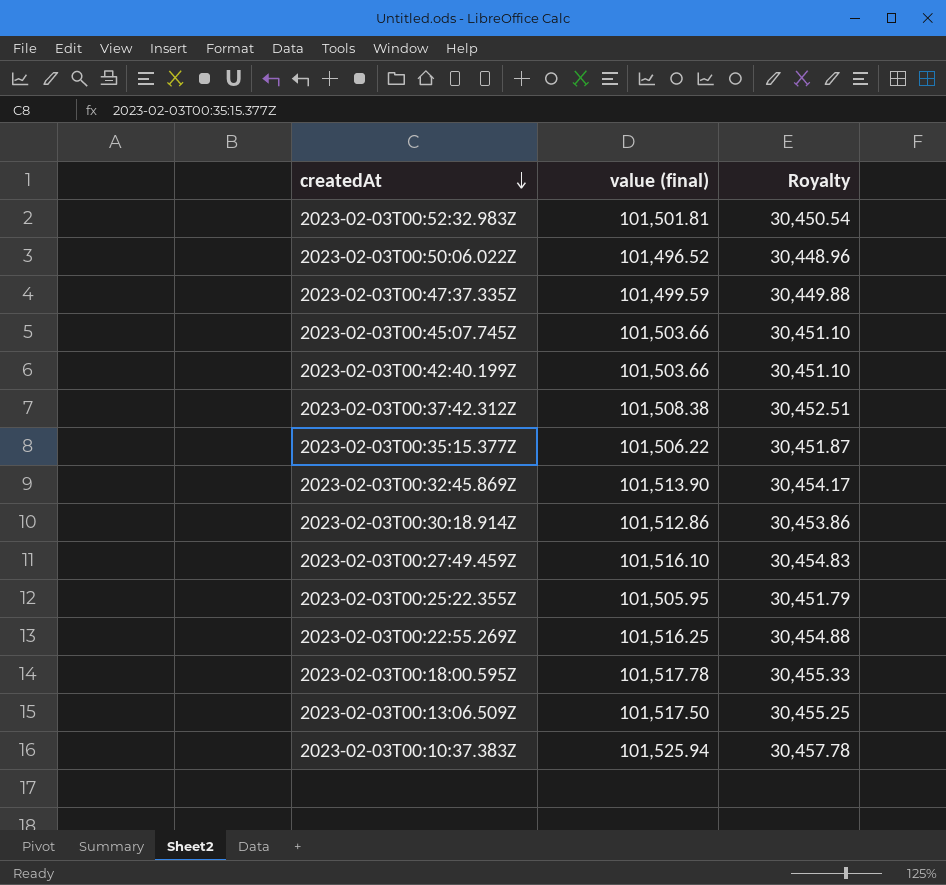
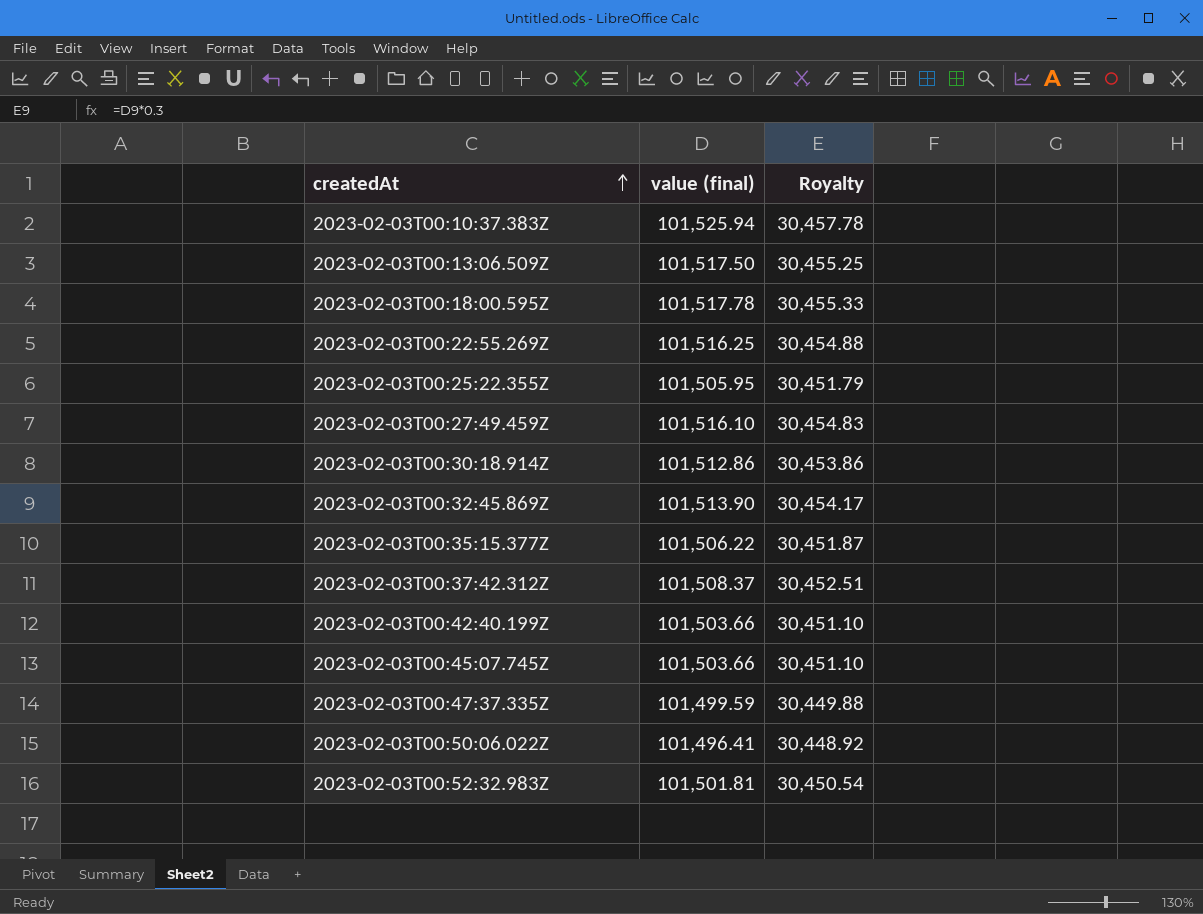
row order: createdAt descending -> createdAt ascending
2023-02-03T00:37:42.312Z | value (final): 101,508.38 -> 101,508.37
2023-02-03T00:50:06.022Z | value (final): 101,496.52 -> 101,496.41
2023-02-03T00:50:06.022Z | Royalty: 30,448.96 -> 30,448.92

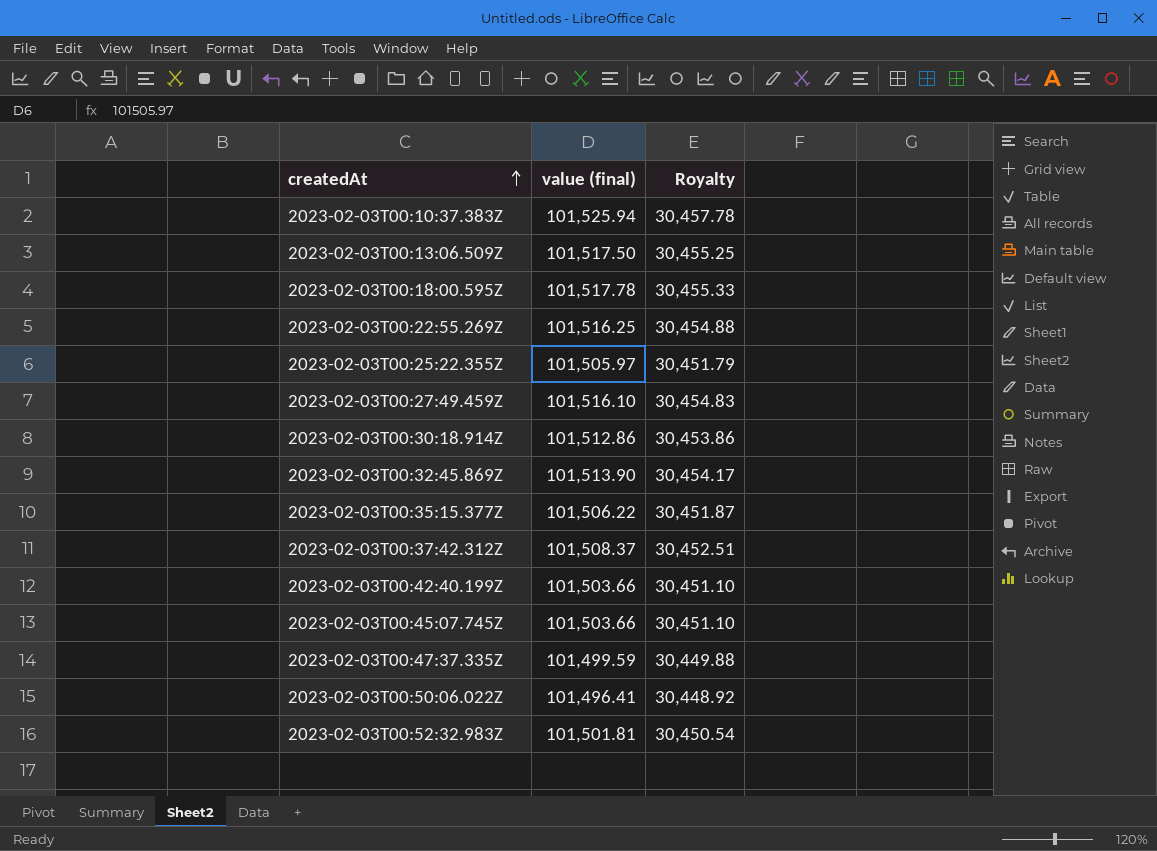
2023-02-03T00:25:22.355Z | value (final): 101,505.95 -> 101,505.97

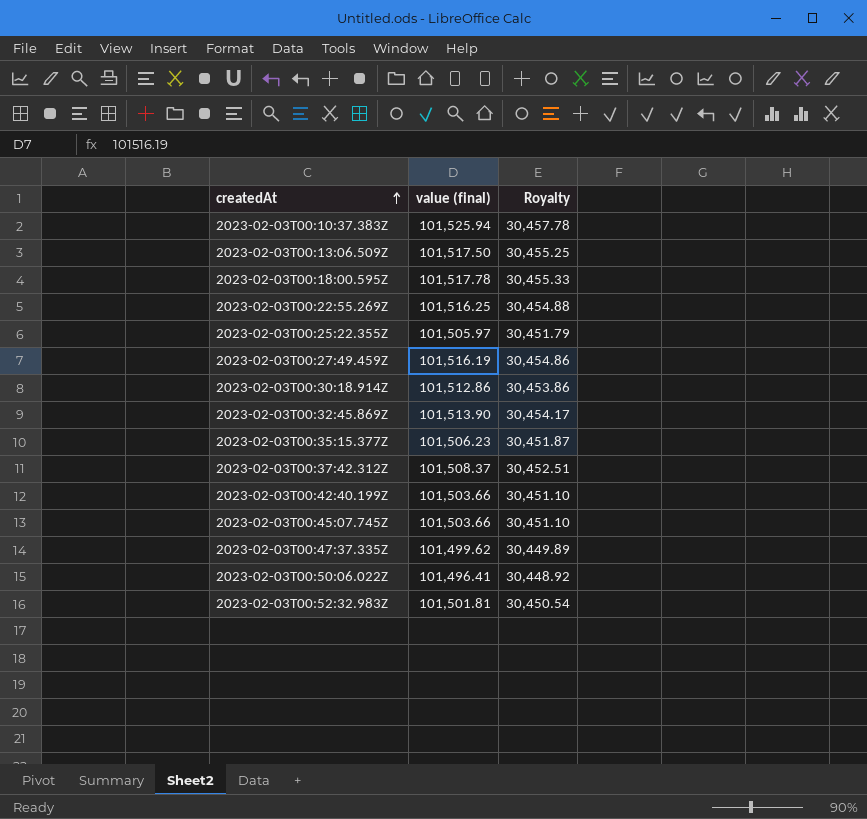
2023-02-03T00:27:49.459Z | value (final): 101,516.10 -> 101,516.19
2023-02-03T00:27:49.459Z | Royalty: 30,454.83 -> 30,454.86
2023-02-03T00:35:15.377Z | value (final): 101,506.22 -> 101,506.23
2023-02-03T00:47:37.335Z | value (final): 101,499.59 -> 101,499.62
2023-02-03T00:47:37.335Z | Royalty: 30,449.88 -> 30,449.89

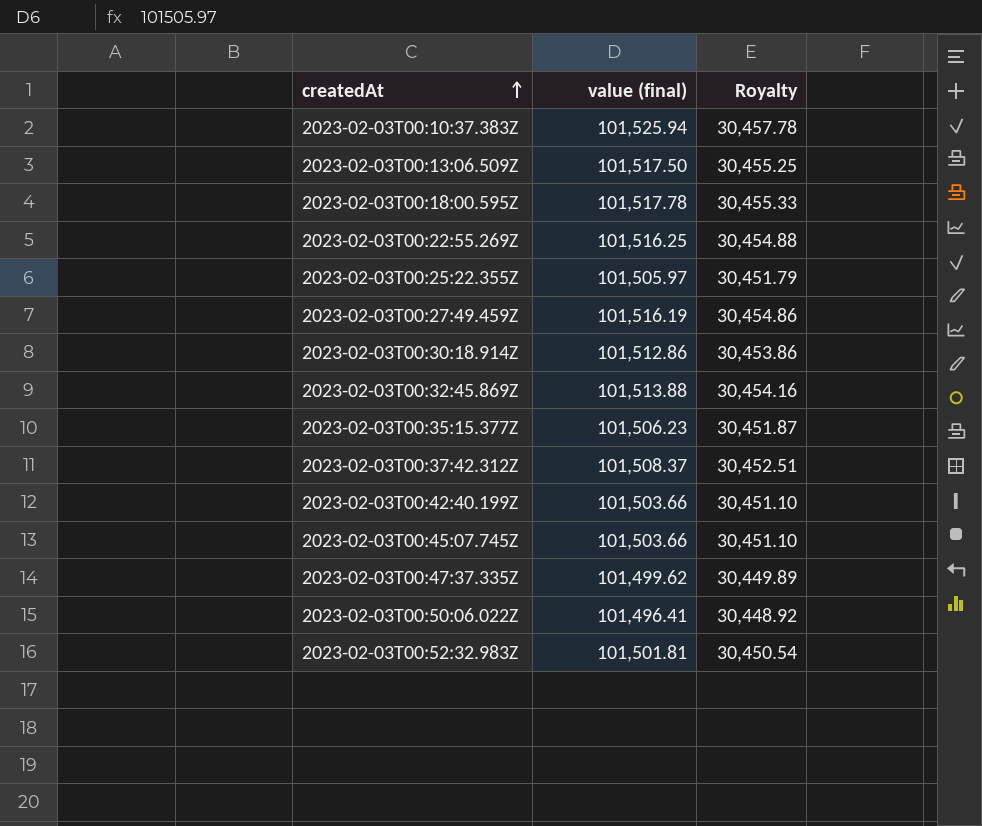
2023-02-03T00:32:45.869Z | value (final): 101,513.90 -> 101,513.88
2023-02-03T00:32:45.869Z | Royalty: 30,454.17 -> 30,454.16

